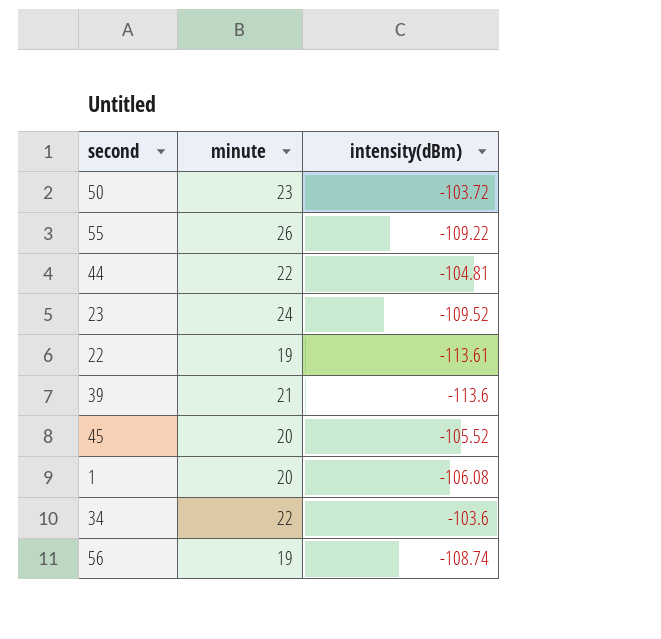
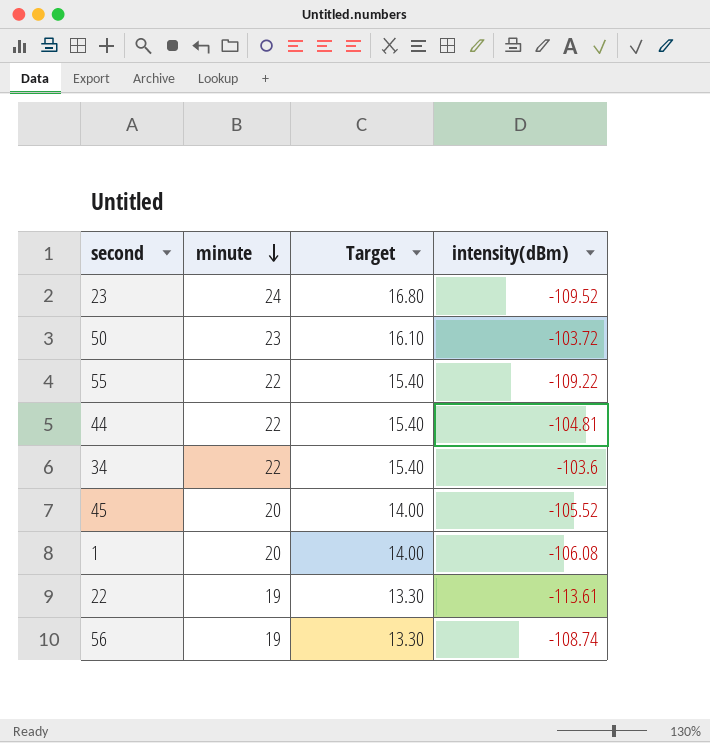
row order: none -> minute descending
column Target | formula: none -> [minute] * 0.7
row 39: 21 | -113.6 -> none
55 | minute: 26 -> 22

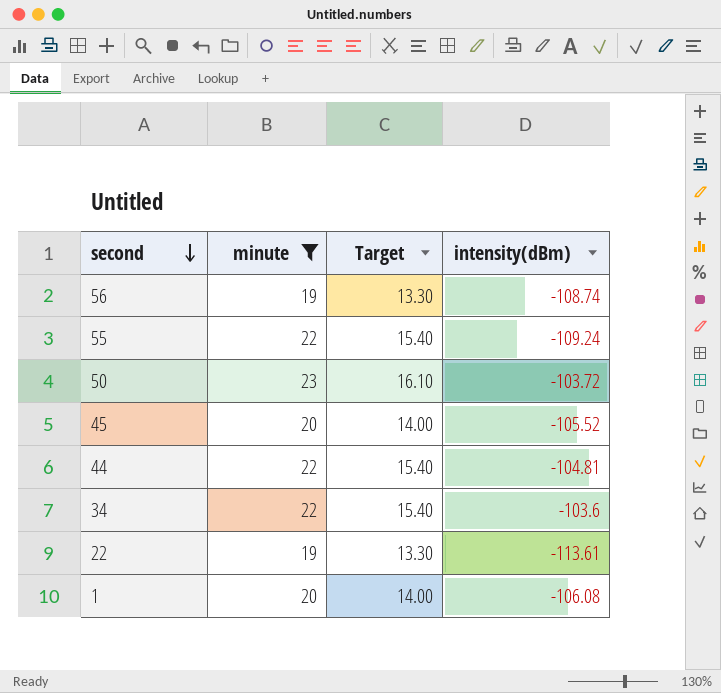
filter: none -> minute != 24
row order: minute descending -> second descending
55 | intensity(dBm): -109.22 -> -109.24

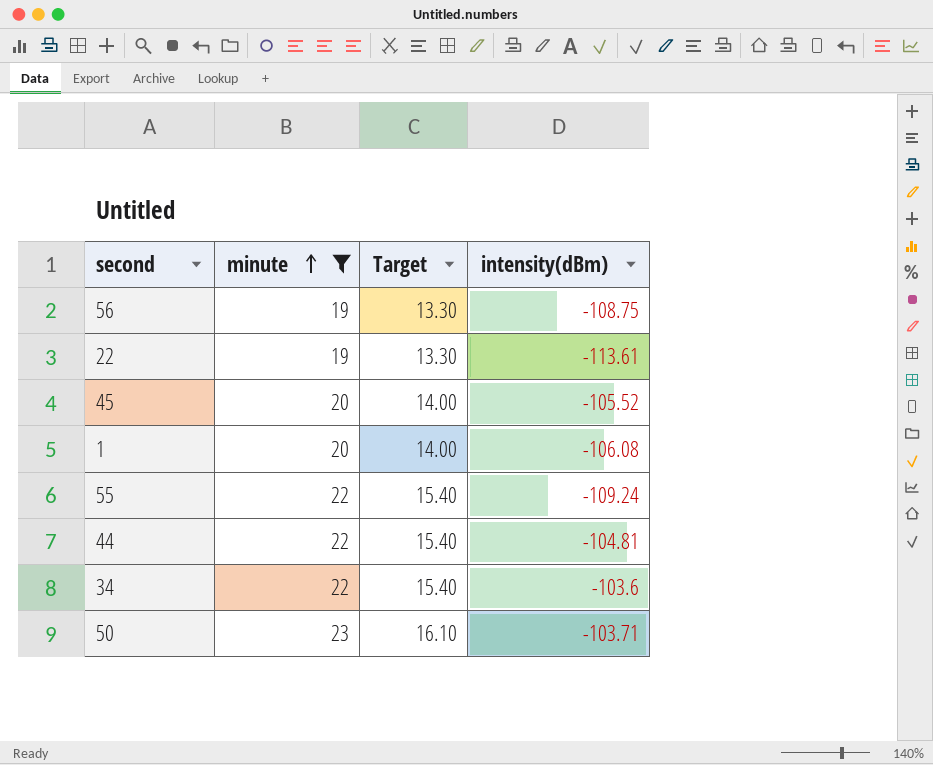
row order: second descending -> minute ascending
56 | intensity(dBm): -108.74 -> -108.75
50 | intensity(dBm): -103.72 -> -103.71

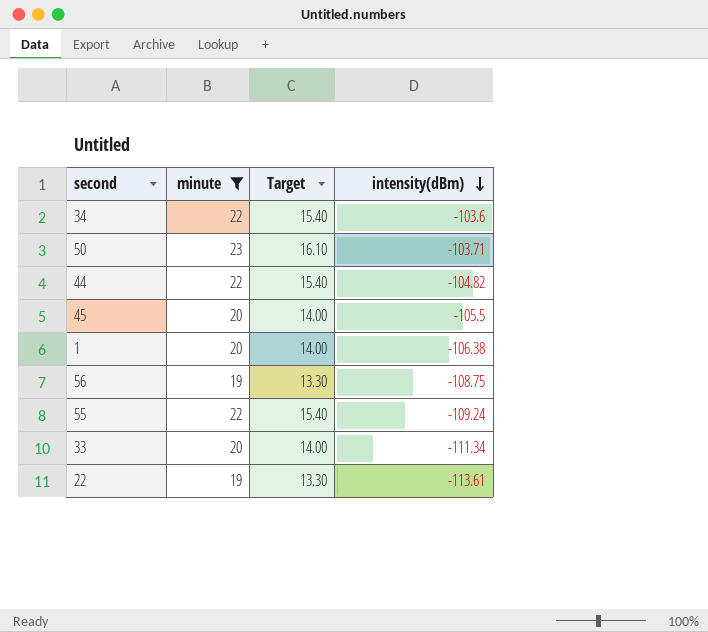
row order: minute ascending -> intensity(dBm) descending
44 | intensity(dBm): -104.81 -> -104.82
45 | intensity(dBm): -105.52 -> -105.5
1 | intensity(dBm): -106.08 -> -106.38
row 33: none -> 20 | 14.00 | -111.34

